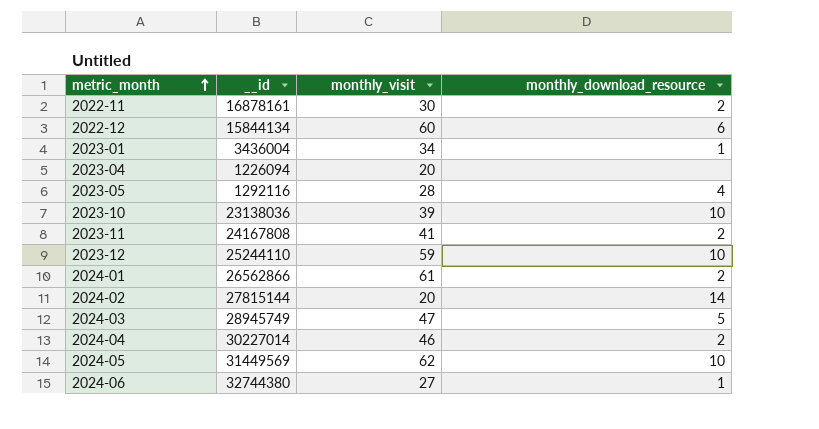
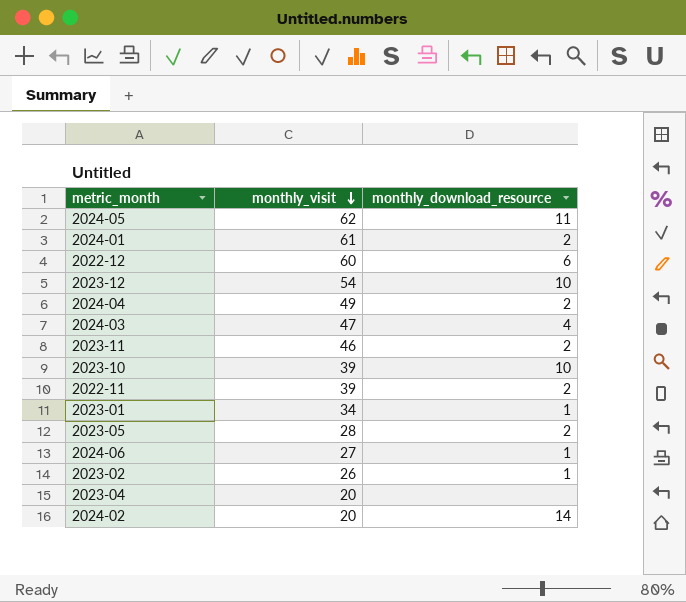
row order: metric_month ascending -> monthly_visit descending
column __id | position: 2 -> none
2024-05 | monthly_download_resource: 10 -> 11
2023-12 | monthly_visit: 59 -> 54
2024-04 | monthly_visit: 46 -> 49
2024-03 | monthly_download_resource: 5 -> 4
2023-11 | monthly_visit: 41 -> 46
2022-11 | monthly_visit: 30 -> 39
2023-05 | monthly_download_resource: 4 -> 2
row 2023-02: none -> 26 | 1

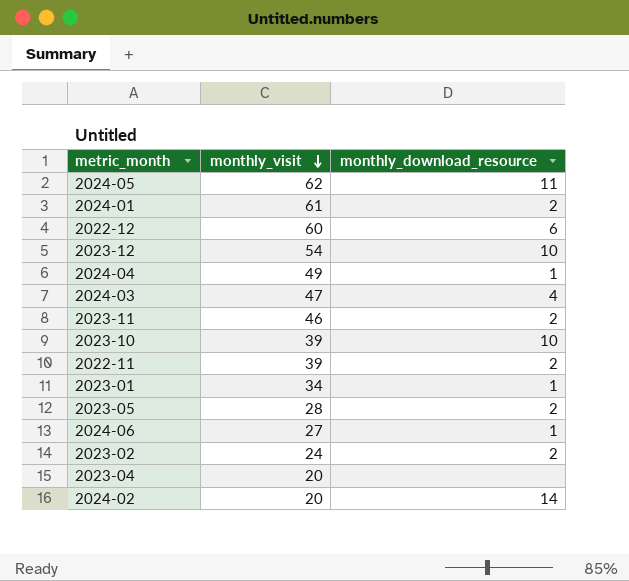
2024-04 | monthly_download_resource: 2 -> 1
2023-02 | monthly_visit: 26 -> 24
2023-02 | monthly_download_resource: 1 -> 2

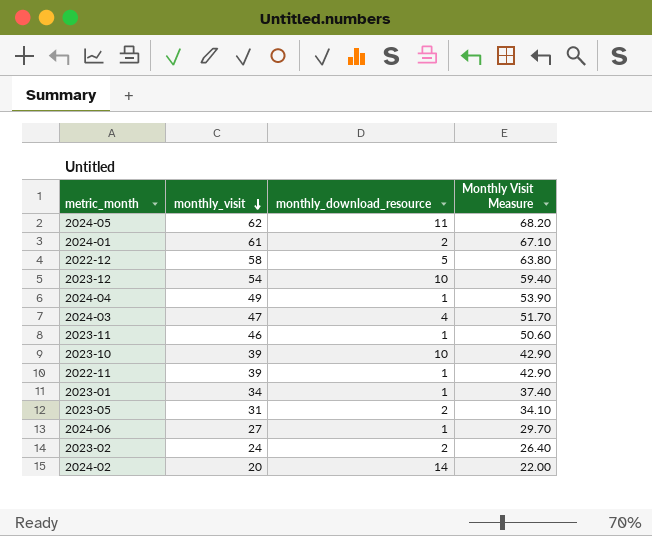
column Monthly Visit Measure | formula: none -> [monthly_visit] * 1.1
row 2023-04: 20 | none -> none
2022-12 | monthly_visit: 60 -> 58
2022-12 | monthly_download_resource: 6 -> 5
2023-11 | monthly_download_resource: 2 -> 1
2022-11 | monthly_download_resource: 2 -> 1
2023-05 | monthly_visit: 28 -> 31

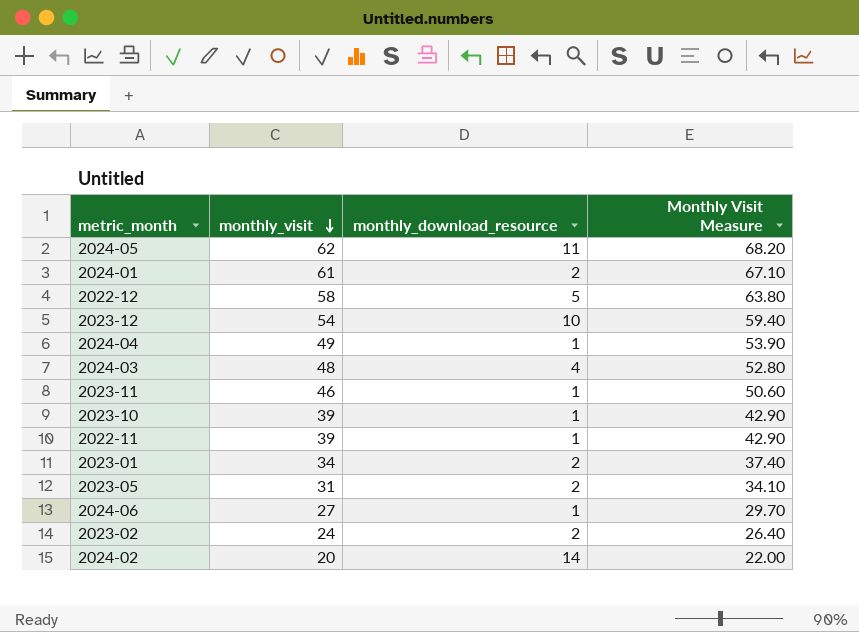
2024-03 | monthly_visit: 47 -> 48
2024-03 | Monthly Visit Measure: 51.70 -> 52.80
2023-10 | monthly_download_resource: 10 -> 1
2023-01 | monthly_download_resource: 1 -> 2

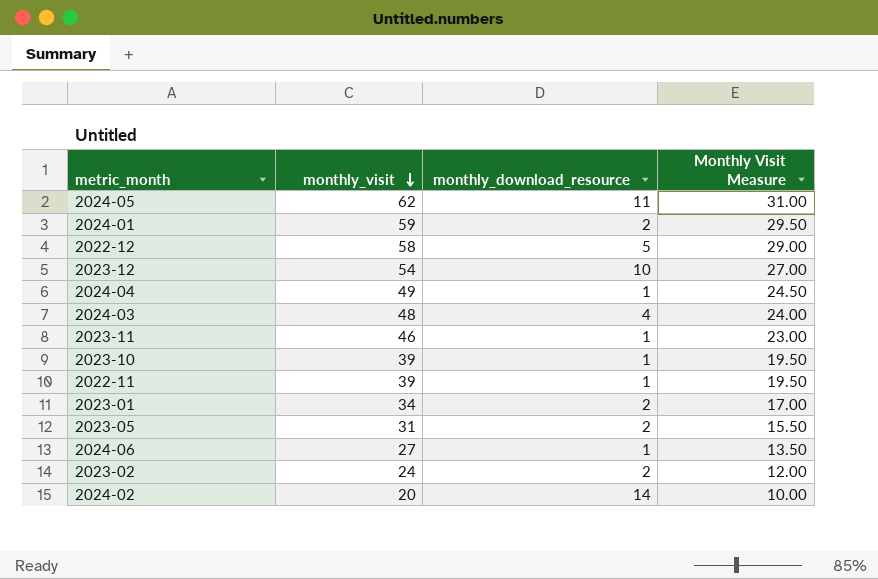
column Monthly Visit Measure | formula: [monthly_visit] * 1.1 -> [monthly_visit] * 0.5
2024-01 | monthly_visit: 61 -> 59

